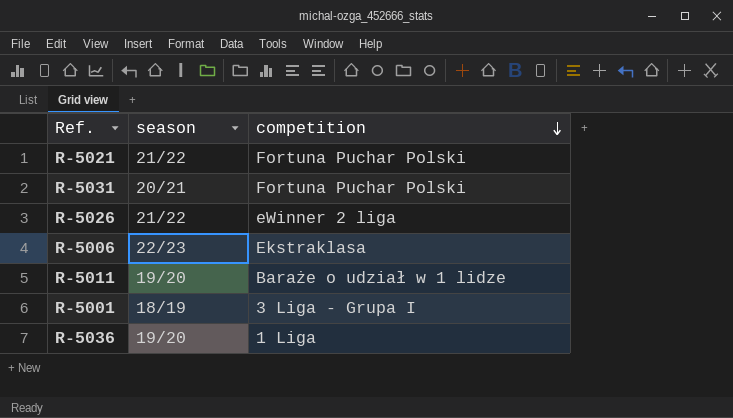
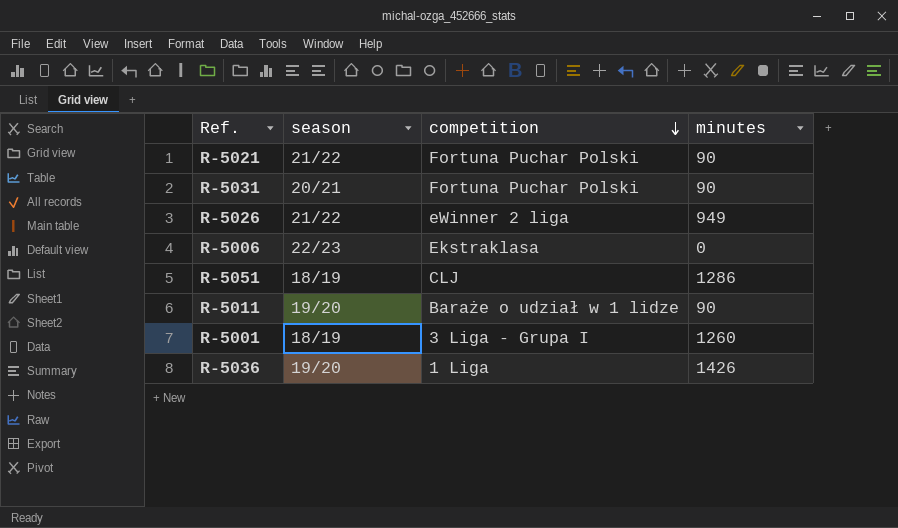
column minutes | position: none -> 4
row R-5051: none -> 18/19 | CLJ | 1286

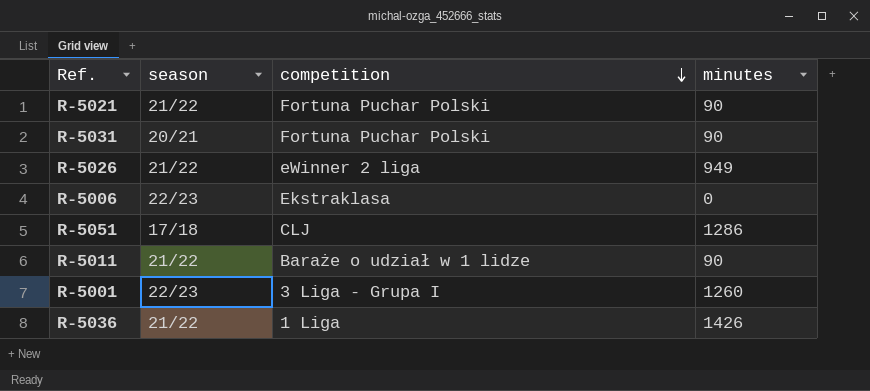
R-5051 | season: 18/19 -> 17/18
R-5011 | season: 19/20 -> 21/22
R-5001 | season: 18/19 -> 22/23
R-5036 | season: 19/20 -> 21/22

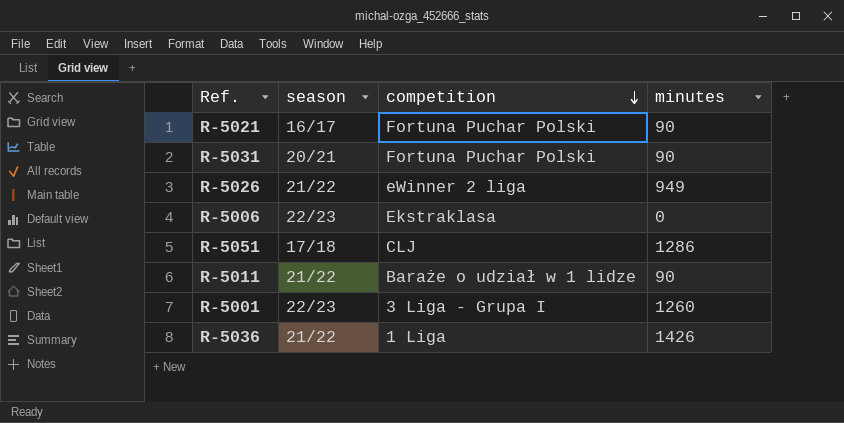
R-5021 | season: 21/22 -> 16/17

